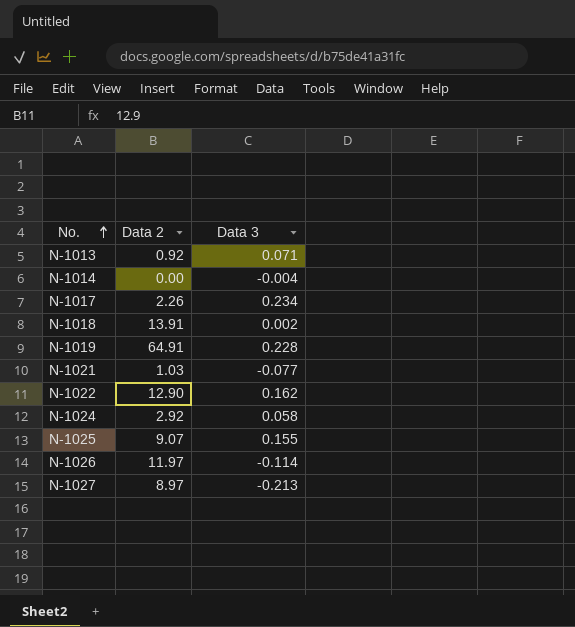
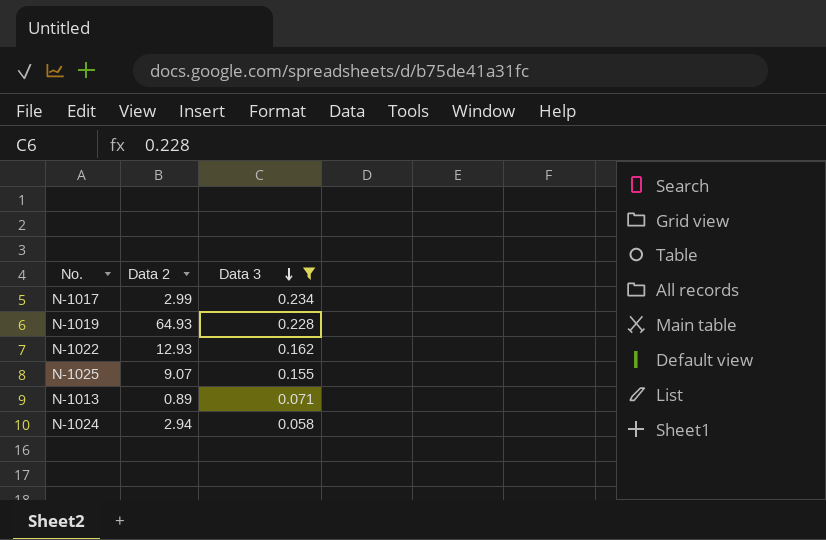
filter: none -> Data 3 >= 0.058
row order: No. ascending -> Data 3 descending
N-1017 | Data 2: 2.26 -> 2.99
N-1019 | Data 2: 64.91 -> 64.93
N-1022 | Data 2: 12.90 -> 12.93
N-1013 | Data 2: 0.92 -> 0.89
N-1024 | Data 2: 2.92 -> 2.94

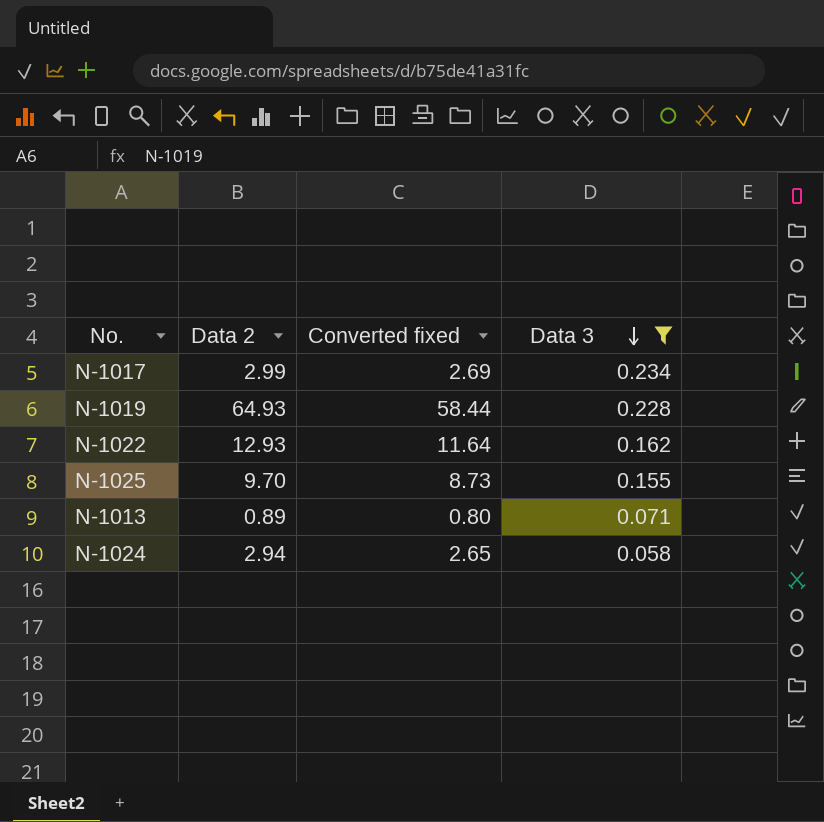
column Converted fixed | formula: none -> [Data 2] * 0.9
N-1025 | Data 2: 9.07 -> 9.70

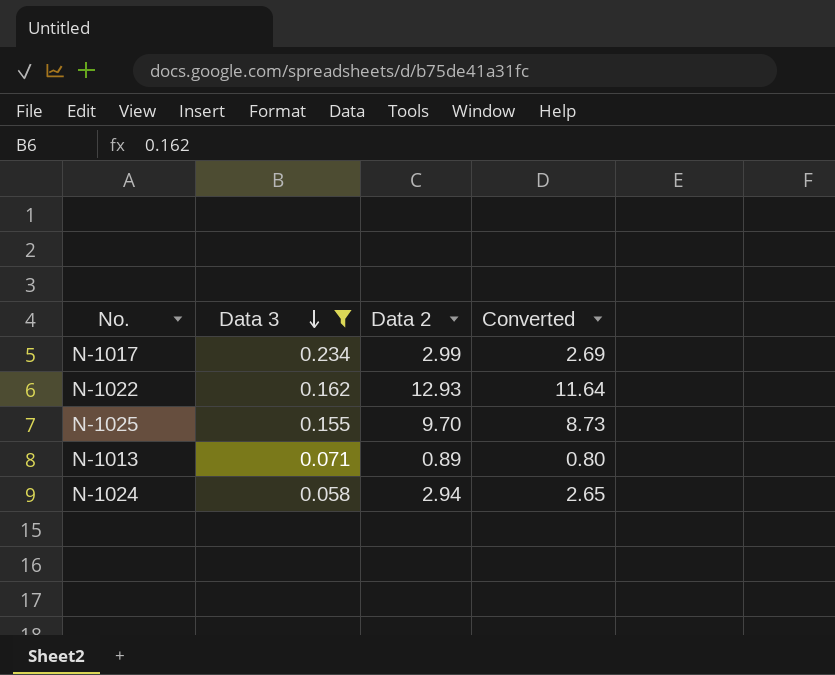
column Data 3 | position: 4 -> 2
column name: Converted fixed -> Converted
row N-1019: 64.93 | 58.44 | 0.228 -> none

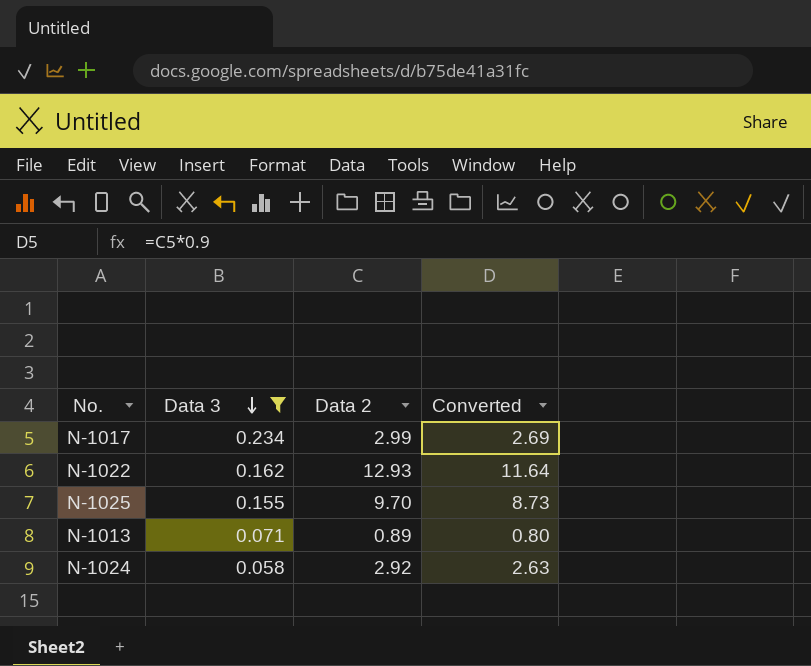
N-1024 | Data 2: 2.94 -> 2.92
N-1024 | Converted: 2.65 -> 2.63

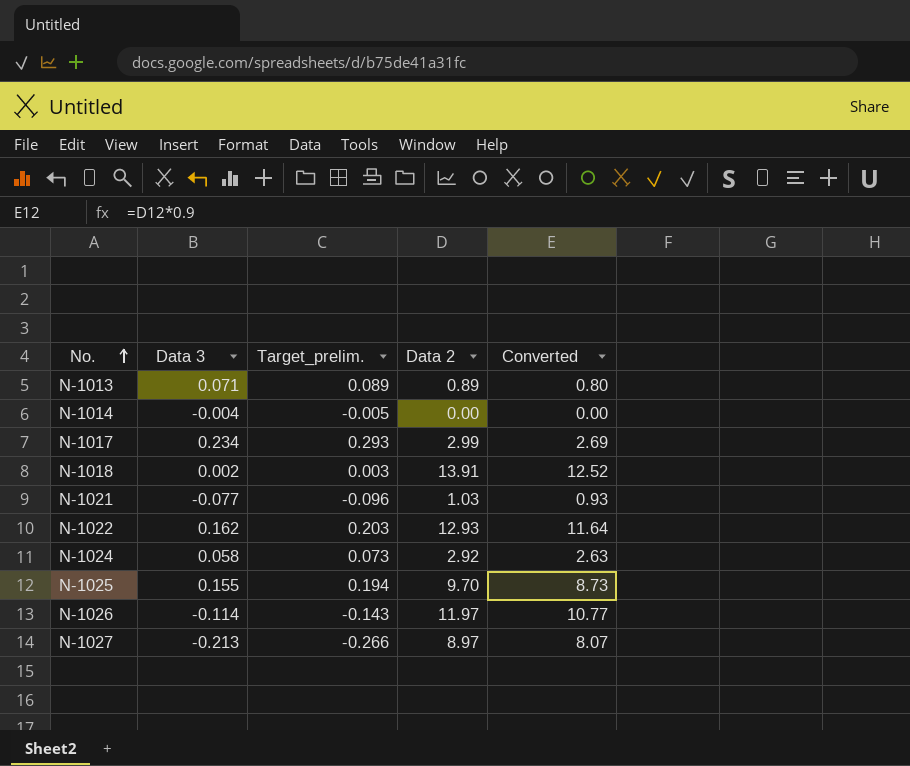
filter: Data 3 >= 0.058 -> none
row order: Data 3 descending -> No. ascending
column Target_prelim. | formula: none -> [Data 3] * 1.25

